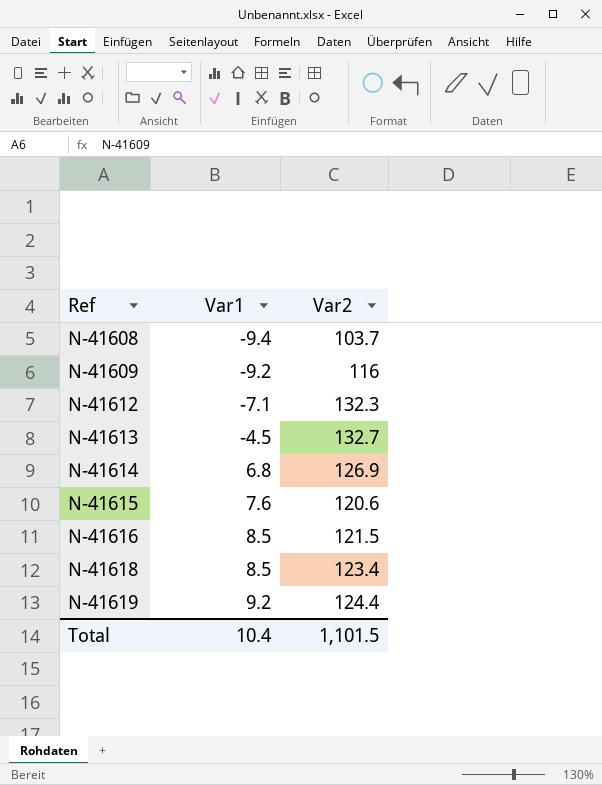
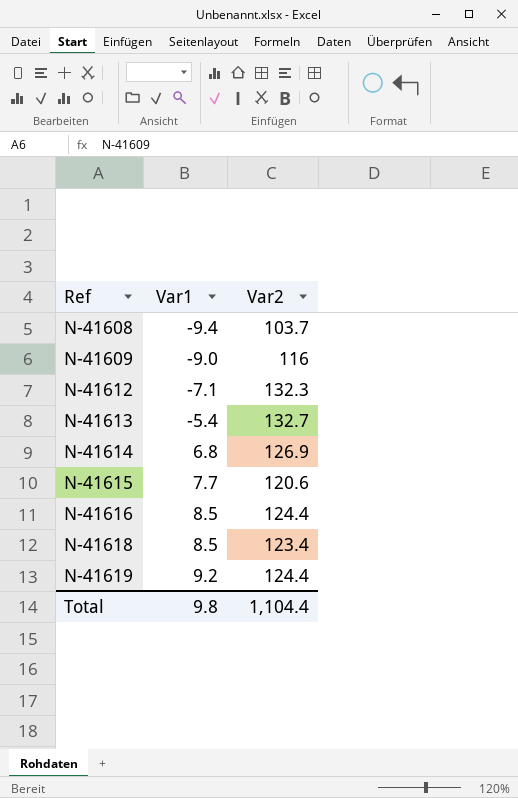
N-41609 | Var1: -9.2 -> -9.0
N-41613 | Var1: -4.5 -> -5.4
N-41615 | Var1: 7.6 -> 7.7
N-41616 | Var2: 121.5 -> 124.4
Total | Var1: 10.4 -> 9.8
Total | Var2: 1,101.5 -> 1,104.4

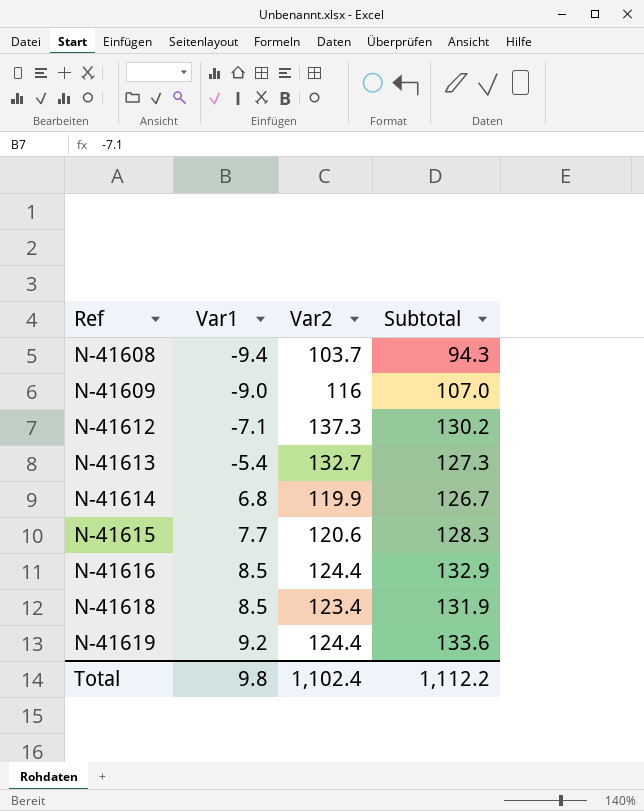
column Subtotal | formula: none -> [Var1] + [Var2]
N-41612 | Var2: 132.3 -> 137.3
N-41614 | Var2: 126.9 -> 119.9
Total | Var2: 1,104.4 -> 1,102.4

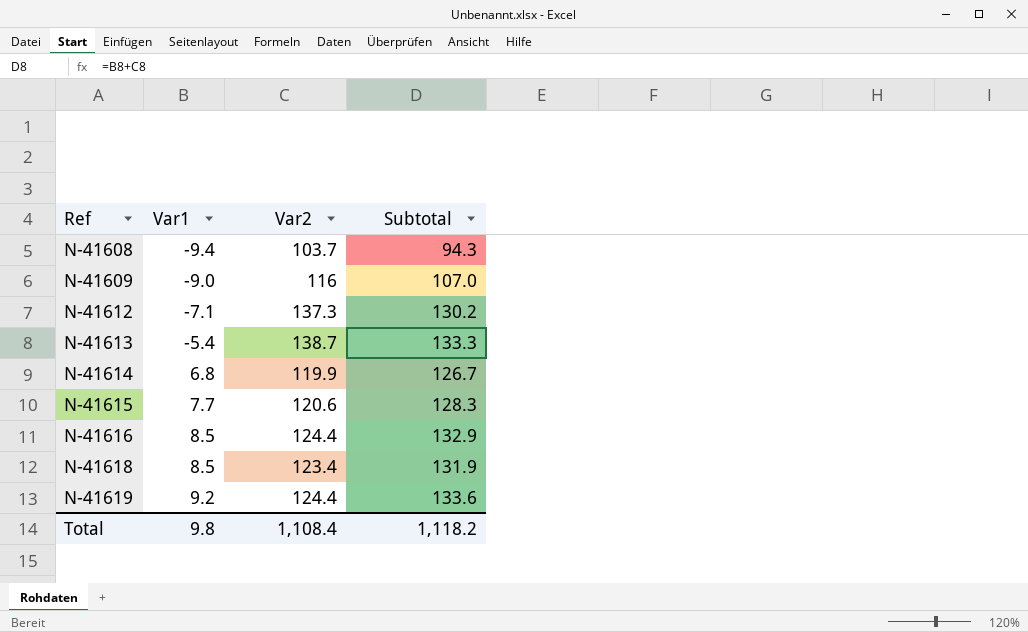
N-41613 | Var2: 132.7 -> 138.7
N-41613 | Subtotal: 127.3 -> 133.3
Total | Var2: 1,102.4 -> 1,108.4
Total | Subtotal: 1,112.2 -> 1,118.2

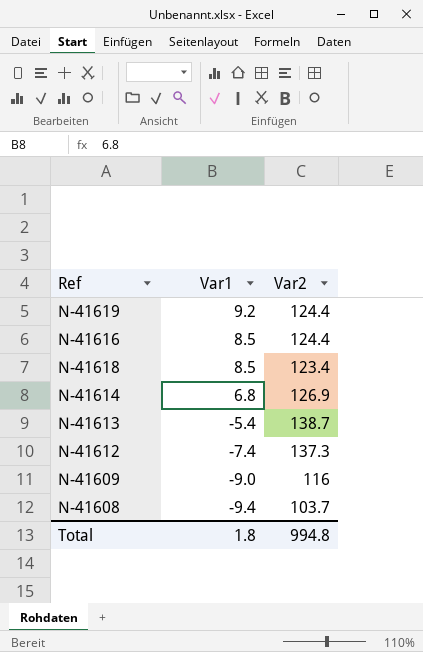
row order: Ref ascending -> Var1 descending
column Subtotal | formula: [Var1] + [Var2] -> none
row N-41615: 7.7 | 120.6 | 128.3 -> none
N-41614 | Var2: 119.9 -> 126.9
N-41612 | Var1: -7.1 -> -7.4
Total | Var1: 9.8 -> 1.8
Total | Var2: 1,108.4 -> 994.8

